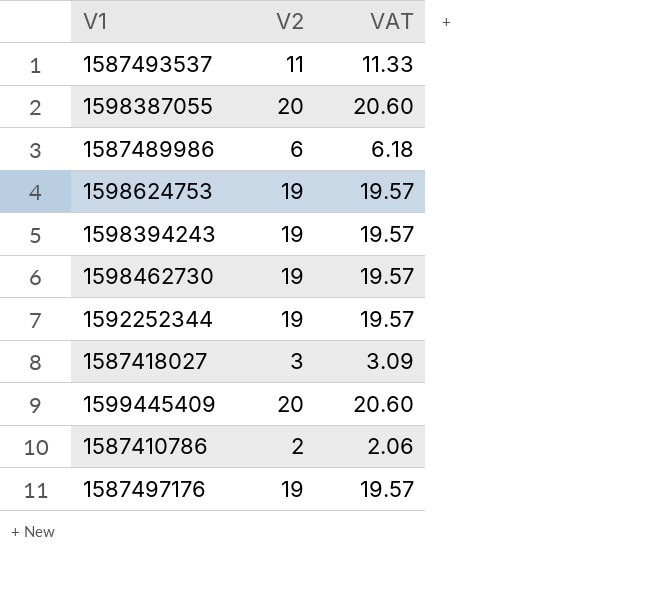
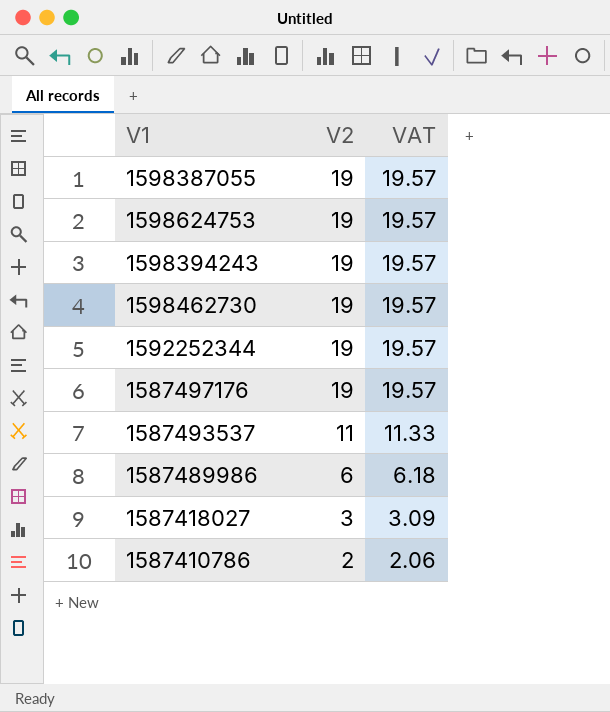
row order: none -> V2 descending
row 1599445409: 20 | 20.60 -> none
1598387055 | V2: 20 -> 19
1598387055 | VAT: 20.60 -> 19.57

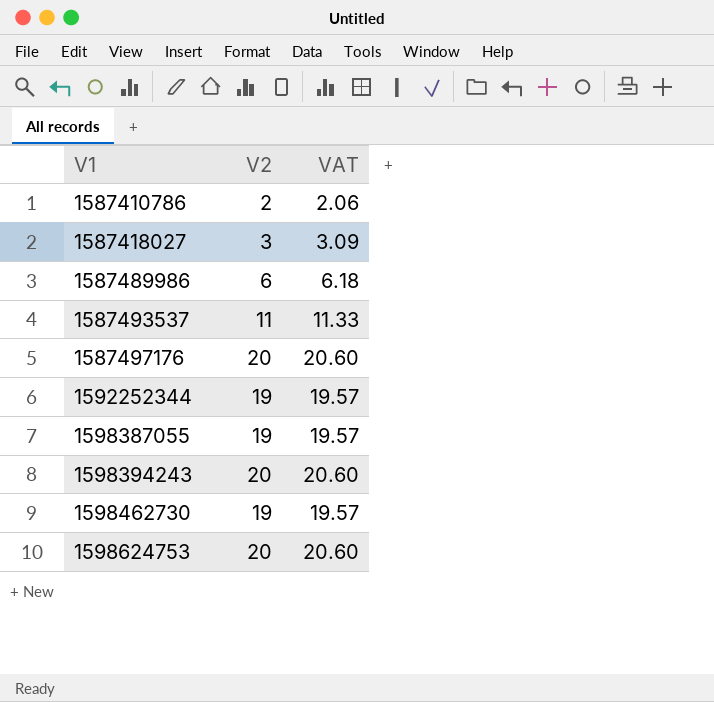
row order: V2 descending -> V1 ascending
1587497176 | V2: 19 -> 20
1587497176 | VAT: 19.57 -> 20.60
1598394243 | V2: 19 -> 20
1598394243 | VAT: 19.57 -> 20.60
1598624753 | V2: 19 -> 20
1598624753 | VAT: 19.57 -> 20.60

